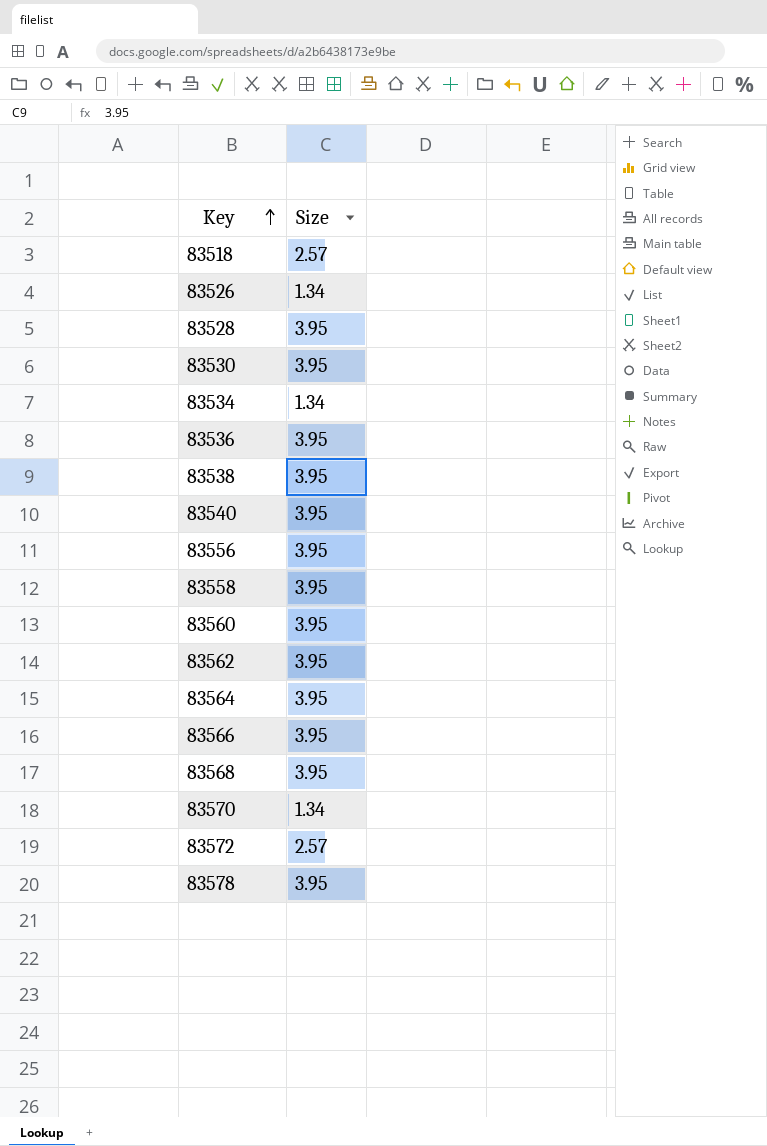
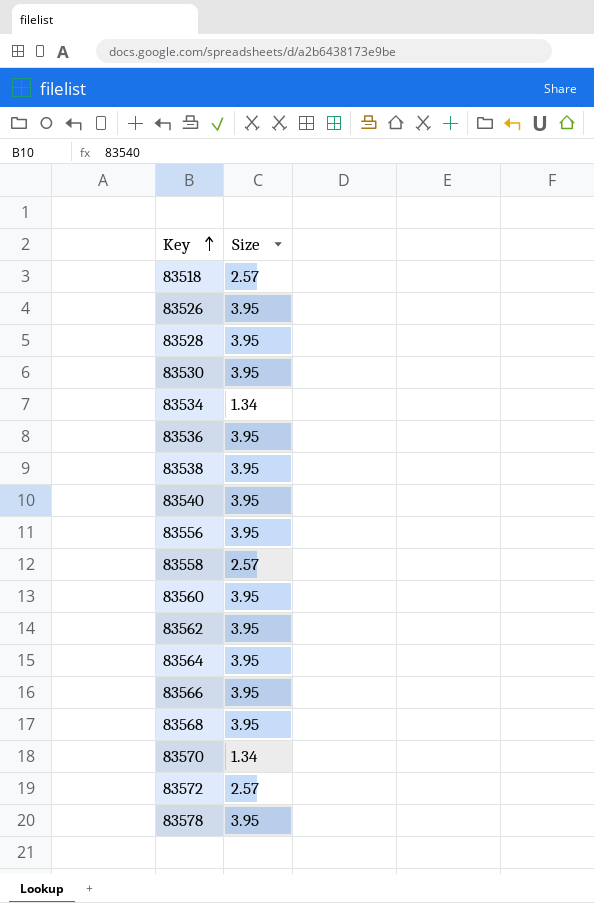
83526 | Size: 1.34 -> 3.95
83558 | Size: 3.95 -> 2.57

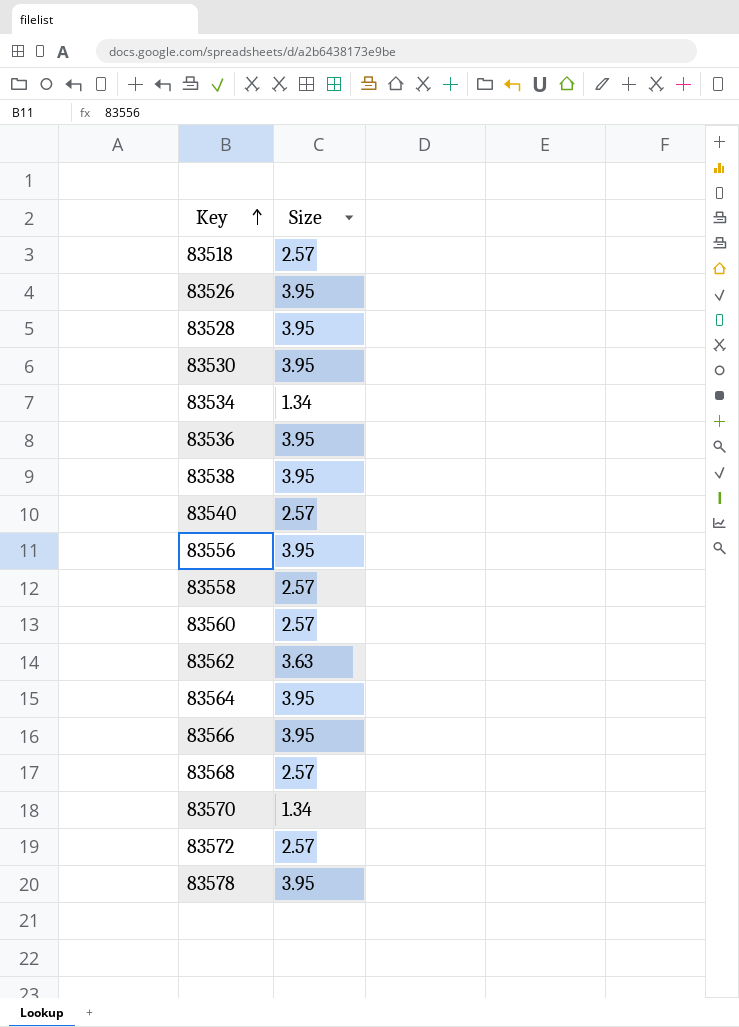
83540 | Size: 3.95 -> 2.57
83560 | Size: 3.95 -> 2.57
83562 | Size: 3.95 -> 3.63
83568 | Size: 3.95 -> 2.57

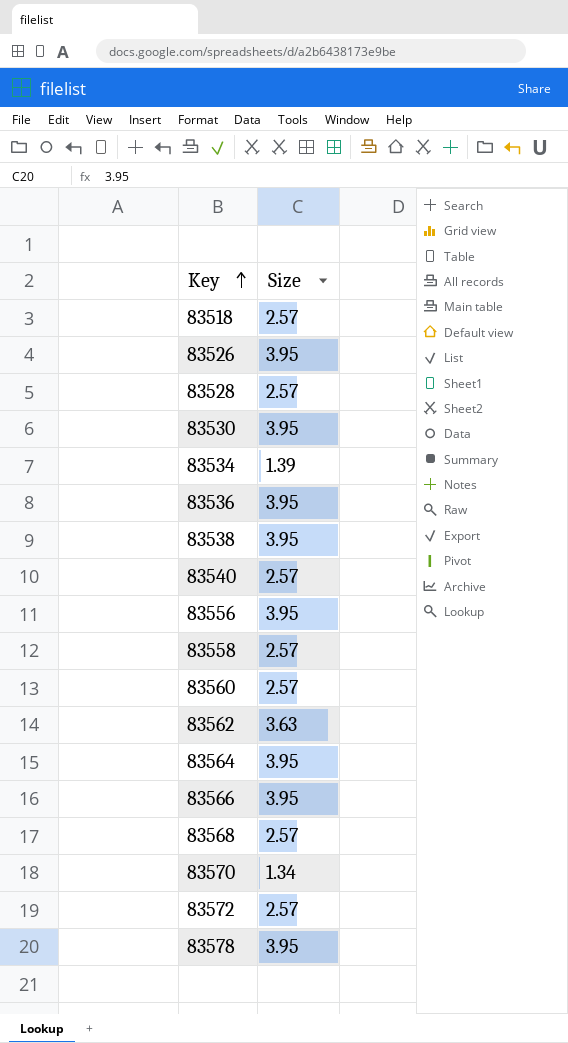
83528 | Size: 3.95 -> 2.57
83534 | Size: 1.34 -> 1.39

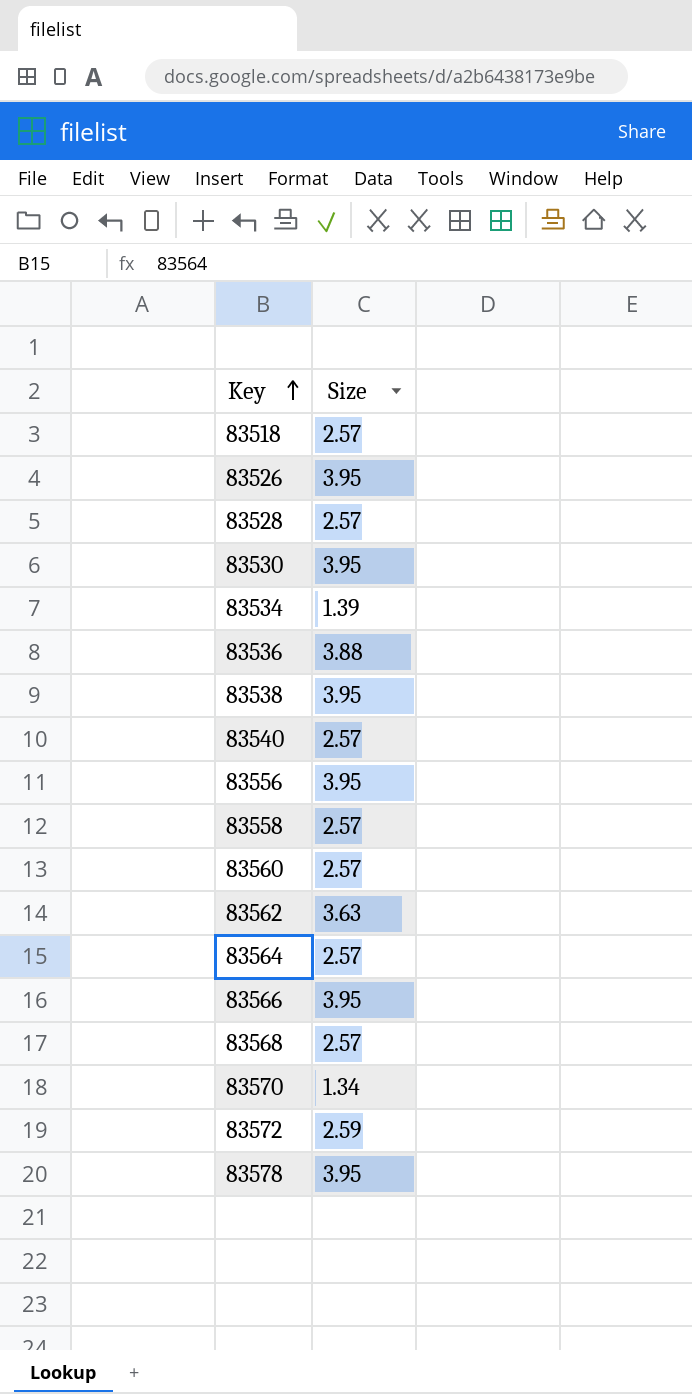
83536 | Size: 3.95 -> 3.88
83564 | Size: 3.95 -> 2.57
83572 | Size: 2.57 -> 2.59

